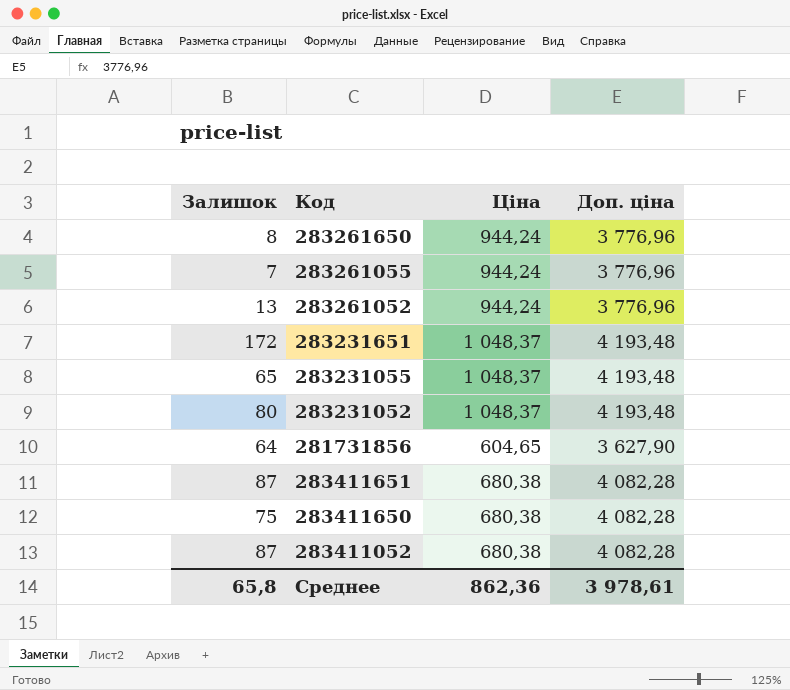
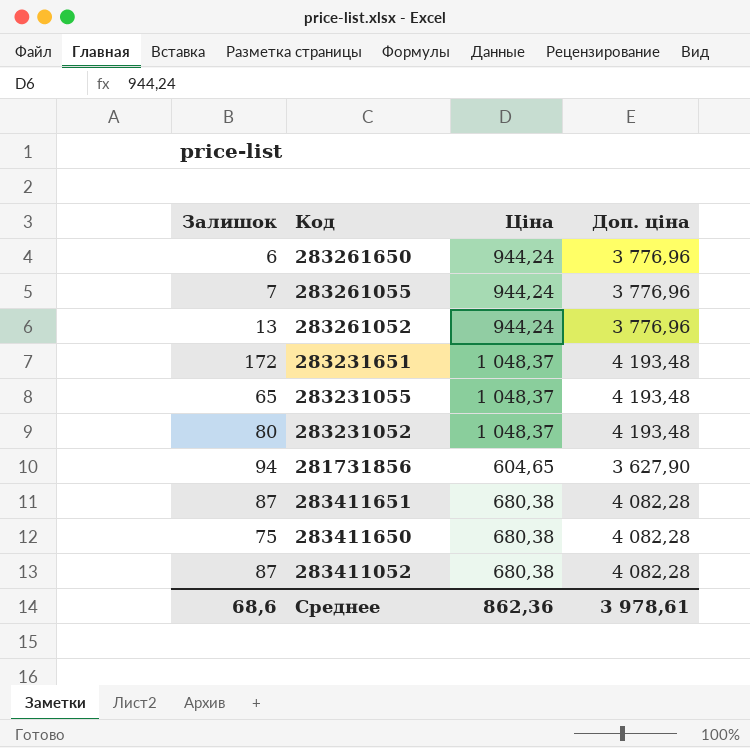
283261650 | Залишок: 8 -> 6
281731856 | Залишок: 64 -> 94
Среднее | Залишок: 65,8 -> 68,6

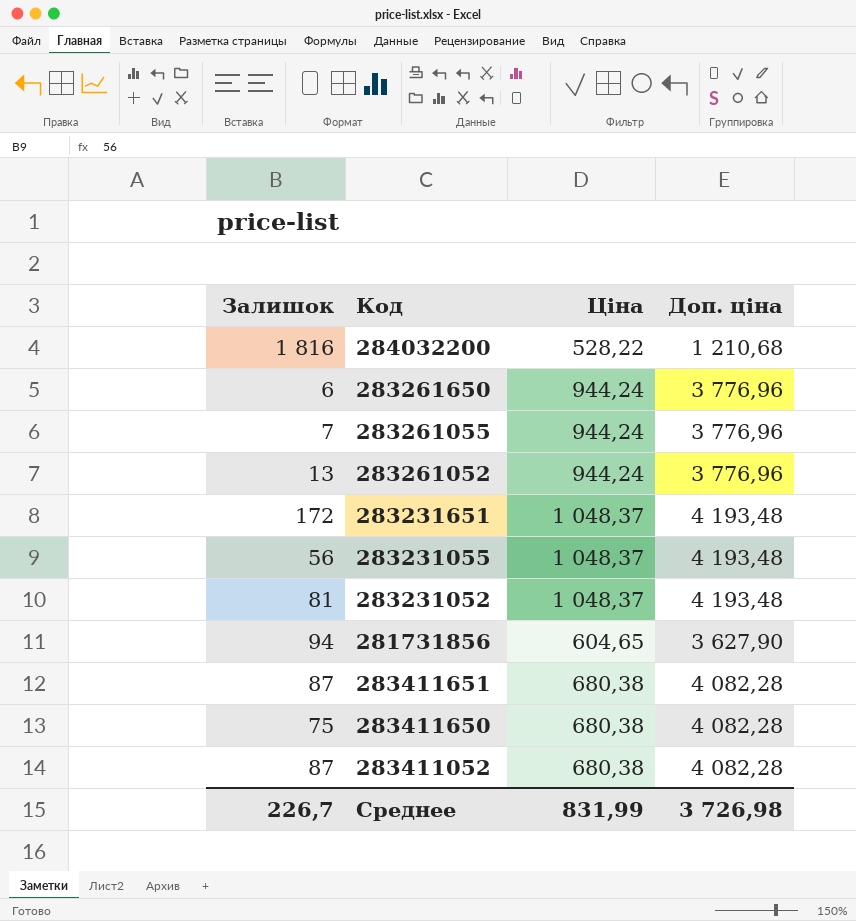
row 284032200: none -> 1 816 | 528,22 | 1 210,68
283231055 | Залишок: 65 -> 56
283231052 | Залишок: 80 -> 81
Среднее | Залишок: 68,6 -> 226,7
Среднее | Ціна: 862,36 -> 831,99
Среднее | Доп. ціна: 3 978,61 -> 3 726,98

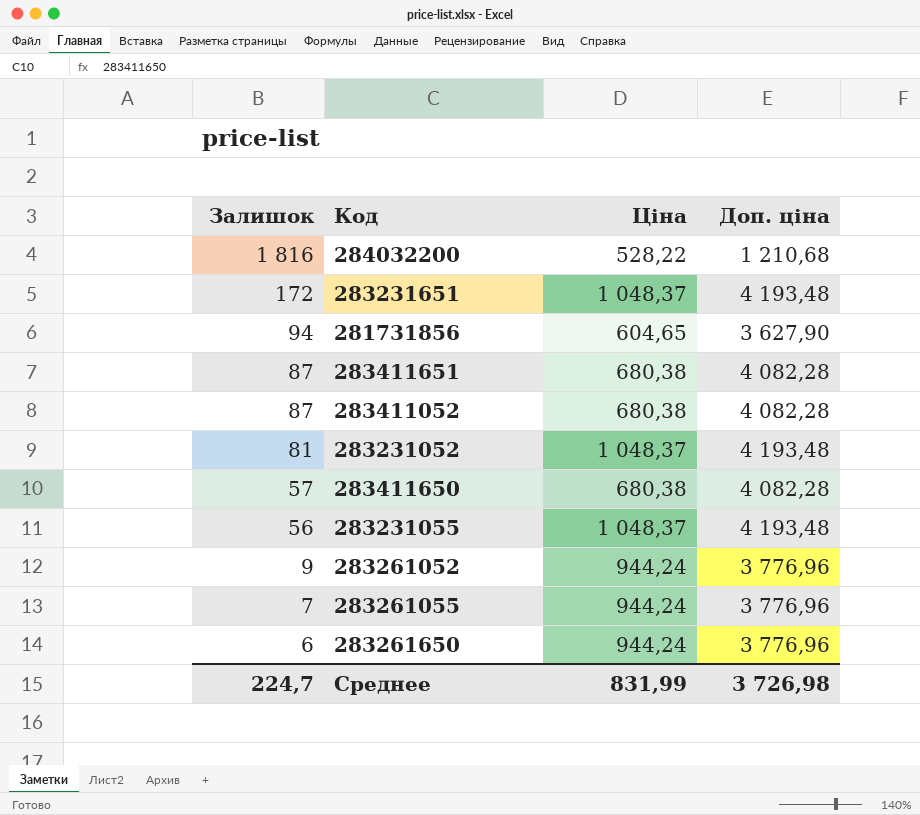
row order: none -> Залишок descending
283411650 | Залишок: 75 -> 57
283261052 | Залишок: 13 -> 9
Среднее | Залишок: 226,7 -> 224,7

